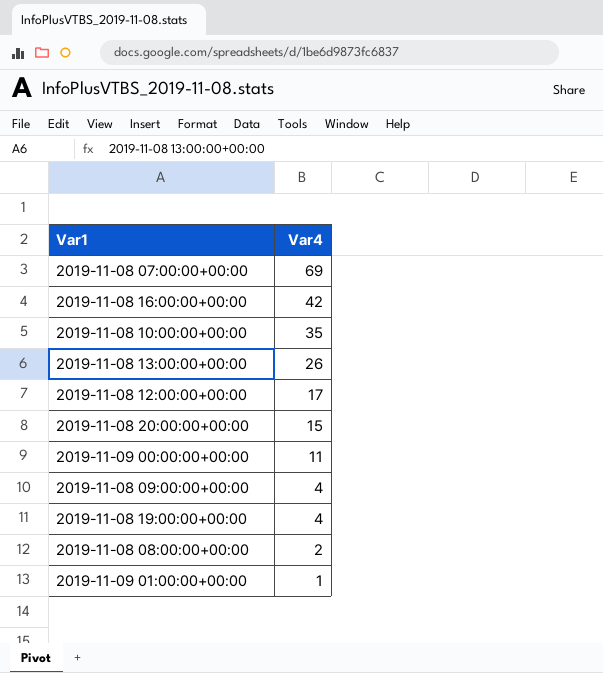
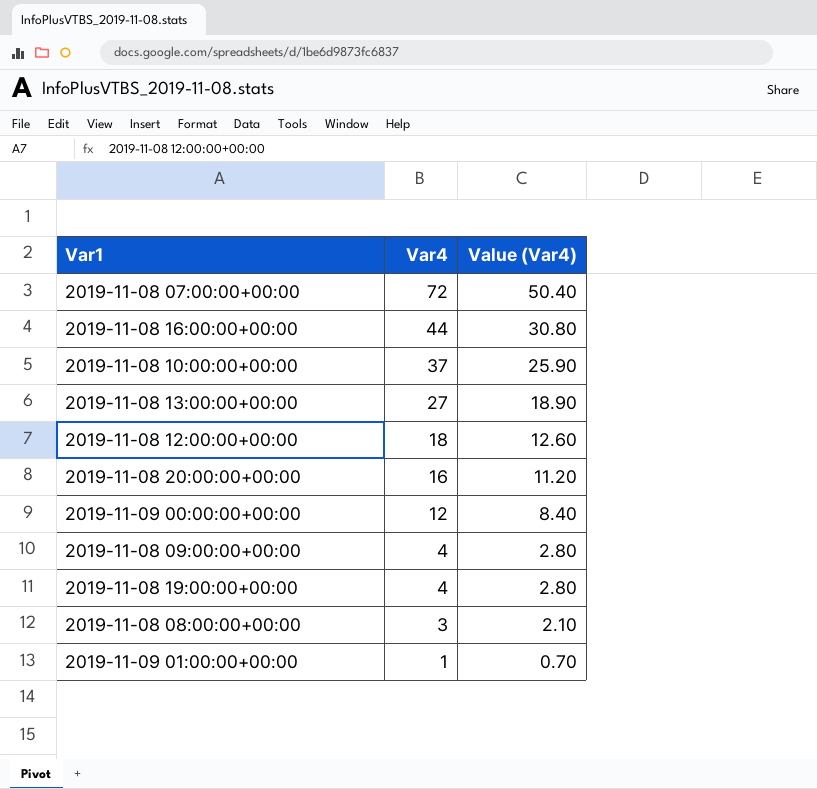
column Value (Var4) | formula: none -> [Var4] * 0.7
2019-11-08 07:00:00+00:00 | Var4: 69 -> 72
2019-11-08 16:00:00+00:00 | Var4: 42 -> 44
2019-11-08 10:00:00+00:00 | Var4: 35 -> 37
2019-11-08 13:00:00+00:00 | Var4: 26 -> 27
2019-11-08 12:00:00+00:00 | Var4: 17 -> 18
2019-11-08 20:00:00+00:00 | Var4: 15 -> 16
2019-11-09 00:00:00+00:00 | Var4: 11 -> 12
2019-11-08 08:00:00+00:00 | Var4: 2 -> 3

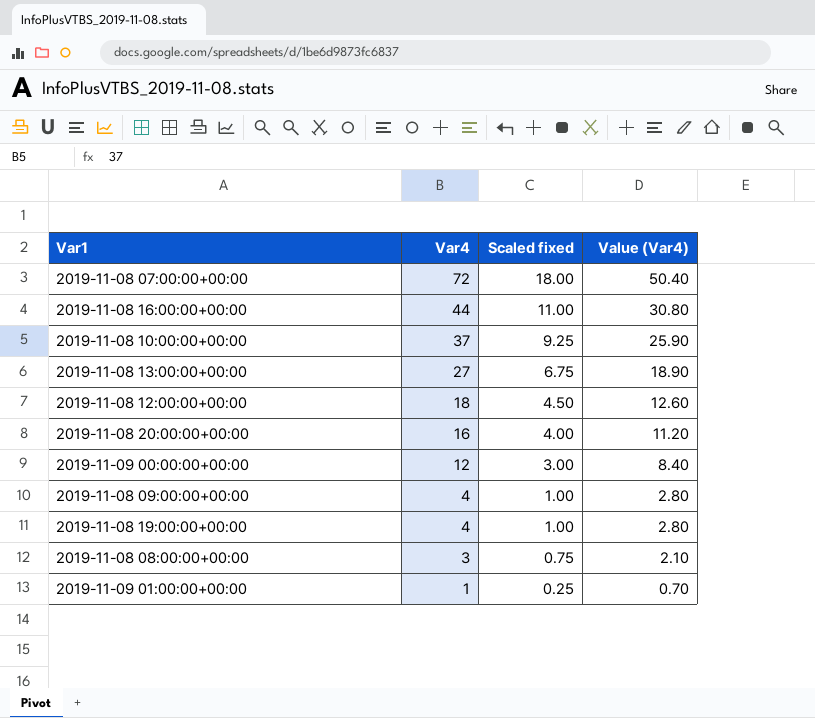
column Scaled fixed | formula: none -> [Var4] * 0.25

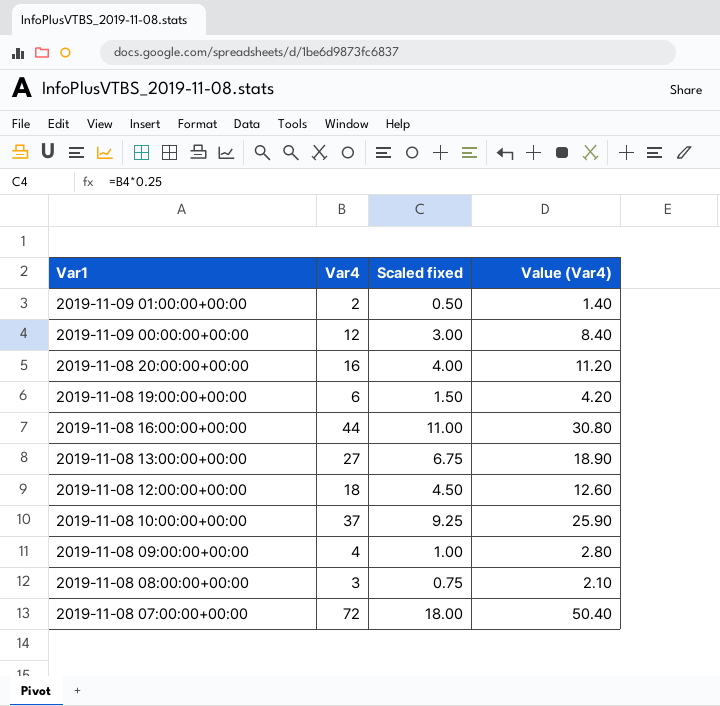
row order: Var4 descending -> Var1 descending
2019-11-09 01:00:00+00:00 | Var4: 1 -> 2
2019-11-09 01:00:00+00:00 | Scaled fixed: 0.25 -> 0.50
2019-11-09 01:00:00+00:00 | Value (Var4): 0.70 -> 1.40
2019-11-08 19:00:00+00:00 | Var4: 4 -> 6
2019-11-08 19:00:00+00:00 | Scaled fixed: 1.00 -> 1.50
2019-11-08 19:00:00+00:00 | Value (Var4): 2.80 -> 4.20

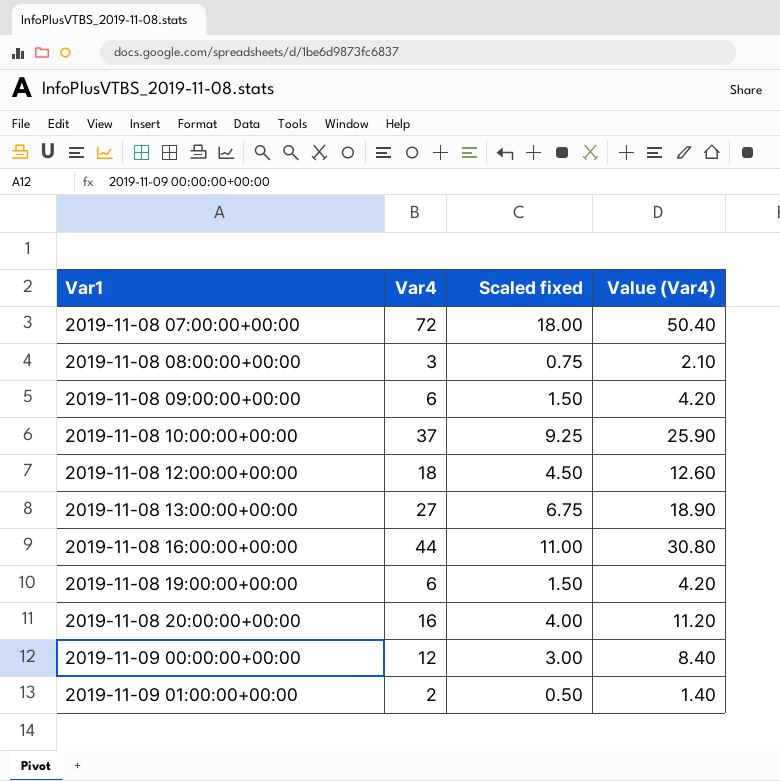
row order: Var1 descending -> Var1 ascending
2019-11-08 09:00:00+00:00 | Var4: 4 -> 6
2019-11-08 09:00:00+00:00 | Scaled fixed: 1.00 -> 1.50
2019-11-08 09:00:00+00:00 | Value (Var4): 2.80 -> 4.20

